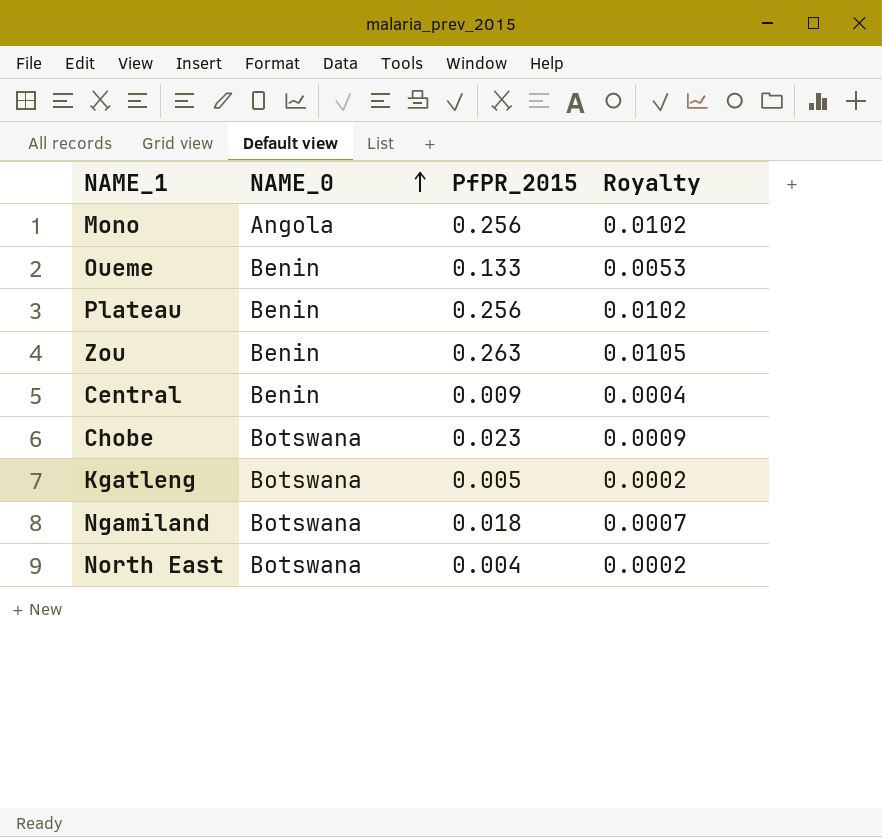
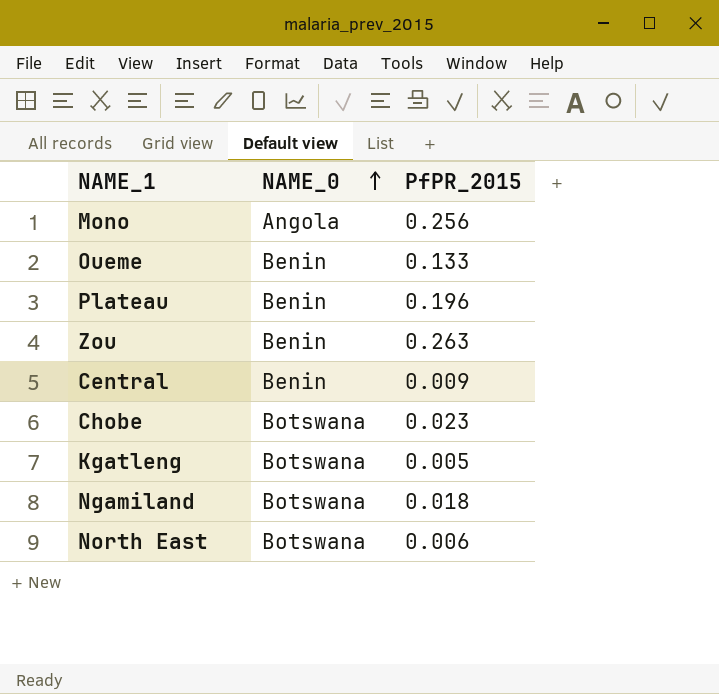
column Royalty | formula: [PfPR_2015] * 0.04 -> none
Plateau | PfPR_2015: 0.256 -> 0.196
North East | PfPR_2015: 0.004 -> 0.006

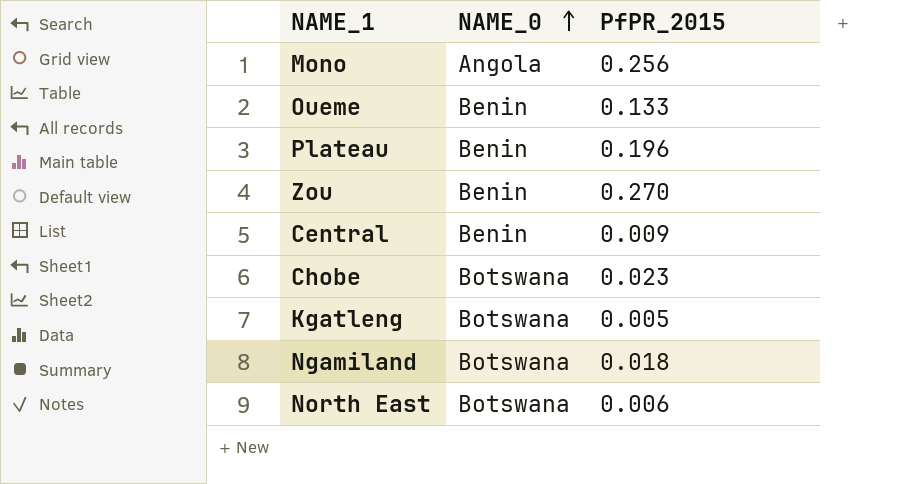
Zou | PfPR_2015: 0.263 -> 0.270

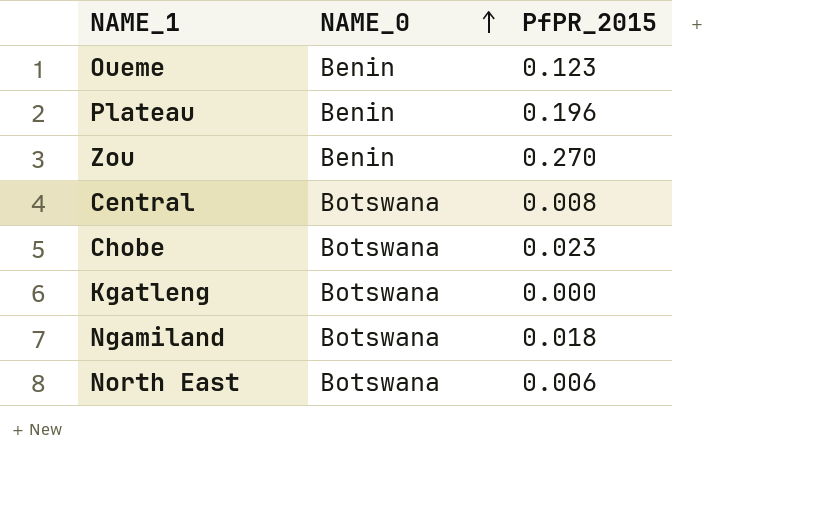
row Mono: Angola | 0.256 -> none
Oueme | PfPR_2015: 0.133 -> 0.123
Central | NAME_0: Benin -> Botswana
Central | PfPR_2015: 0.009 -> 0.008
Kgatleng | PfPR_2015: 0.005 -> 0.000

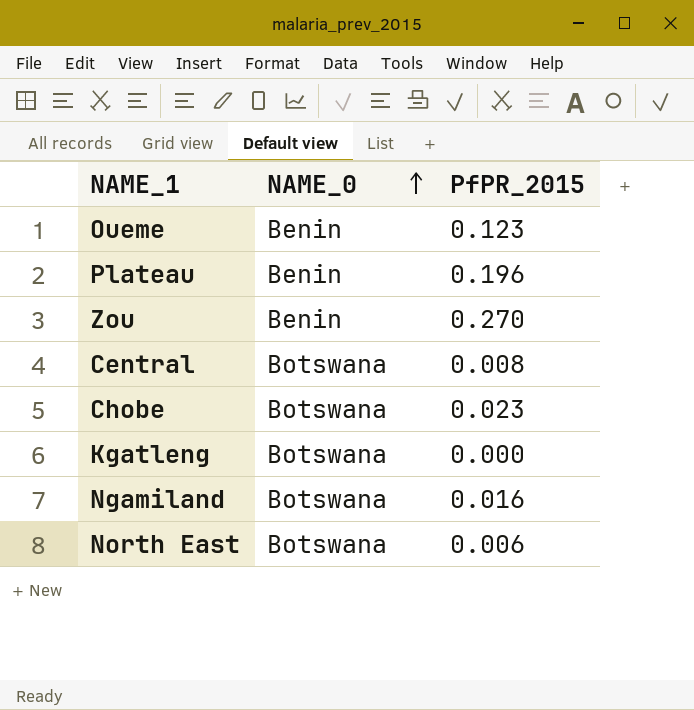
Ngamiland | PfPR_2015: 0.018 -> 0.016

